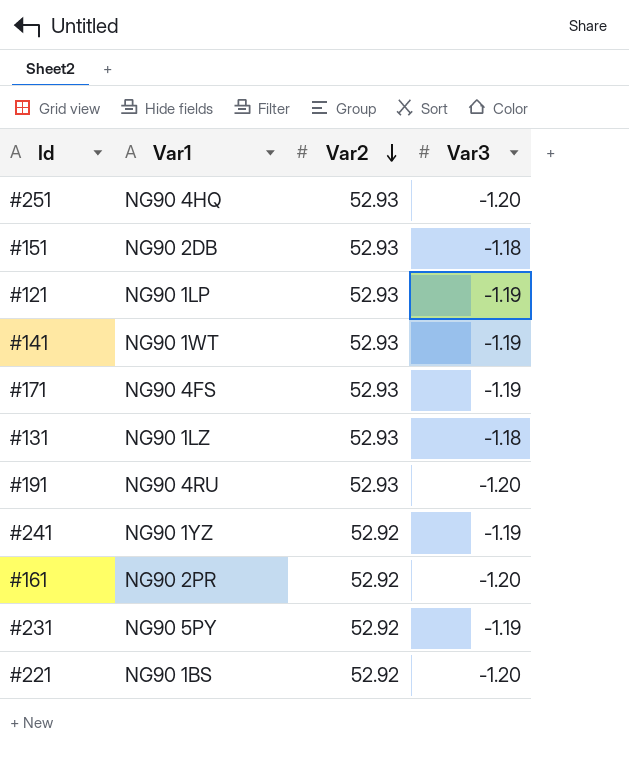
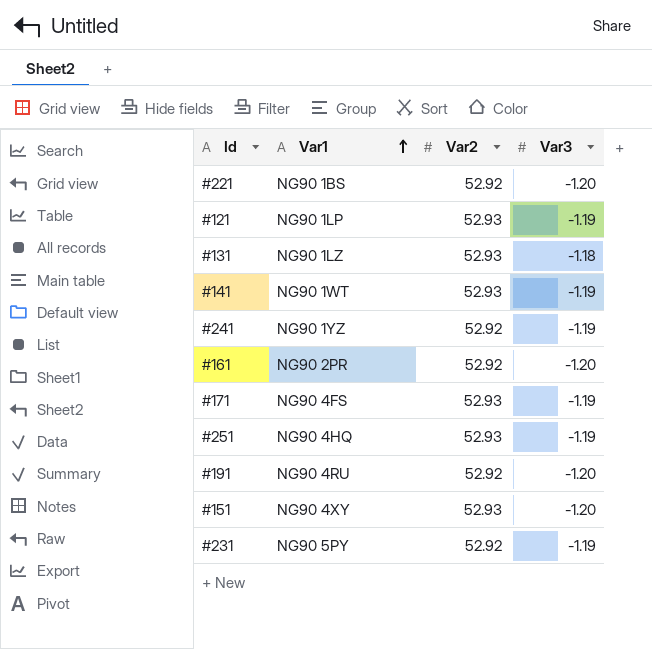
row order: Var2 descending -> Var1 ascending
#251 | Var3: -1.20 -> -1.19
#191 | Var2: 52.93 -> 52.92
#151 | Var1: NG90 2DB -> NG90 4XY
#151 | Var3: -1.18 -> -1.20

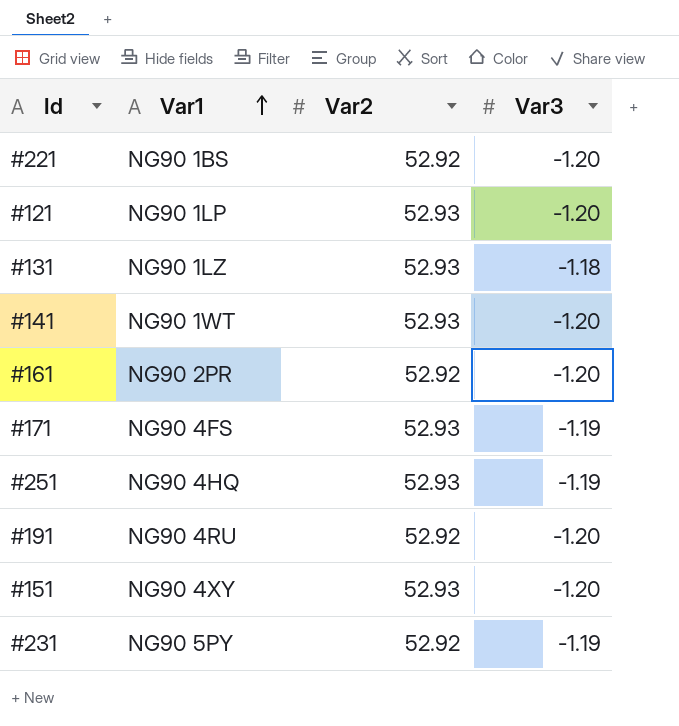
row #241: NG90 1YZ | 52.92 | -1.19 -> none
#121 | Var3: -1.19 -> -1.20
#141 | Var3: -1.19 -> -1.20

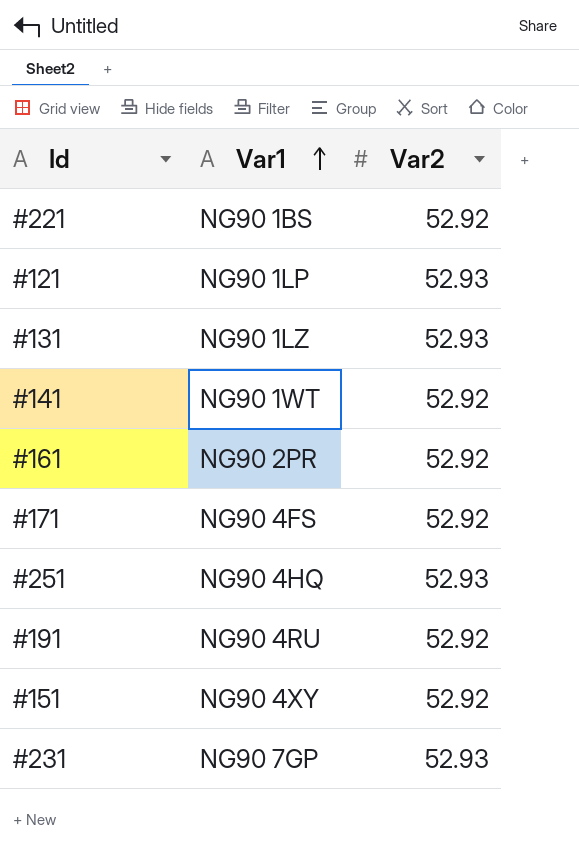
column Var3 | position: 4 -> none
#141 | Var2: 52.93 -> 52.92
#171 | Var2: 52.93 -> 52.92
#151 | Var2: 52.93 -> 52.92
#231 | Var1: NG90 5PY -> NG90 7GP
#231 | Var2: 52.92 -> 52.93

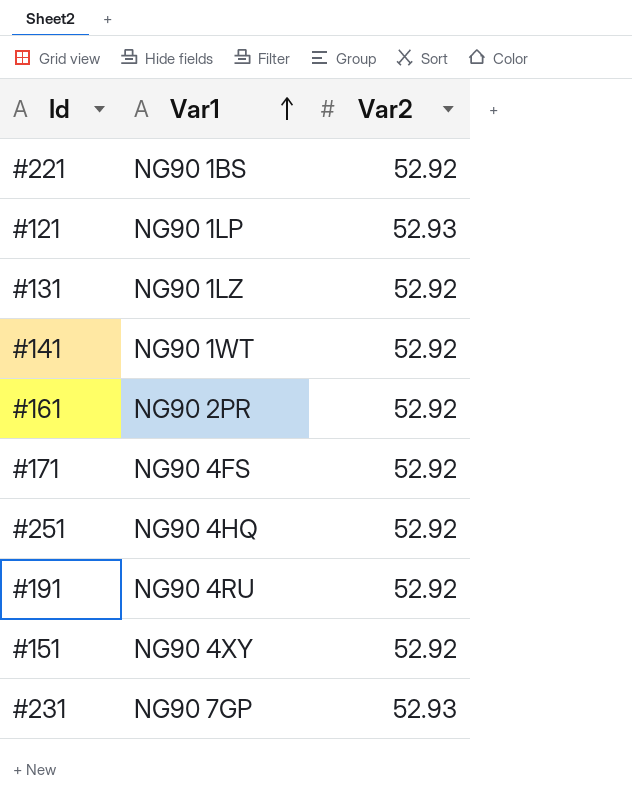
#131 | Var2: 52.93 -> 52.92
#251 | Var2: 52.93 -> 52.92

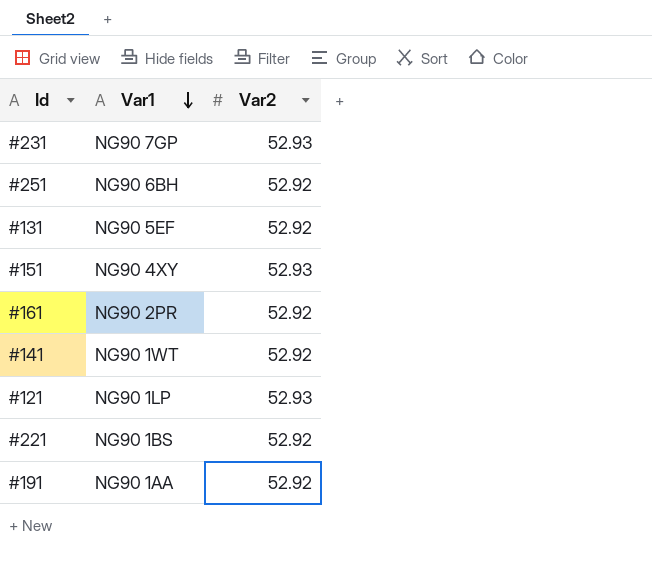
row order: Var1 ascending -> Var1 descending
row #171: NG90 4FS | 52.92 -> none
#251 | Var1: NG90 4HQ -> NG90 6BH
#131 | Var1: NG90 1LZ -> NG90 5EF
#151 | Var2: 52.92 -> 52.93
#191 | Var1: NG90 4RU -> NG90 1AA

